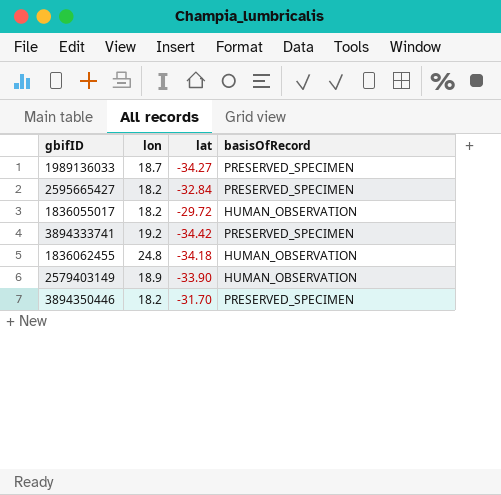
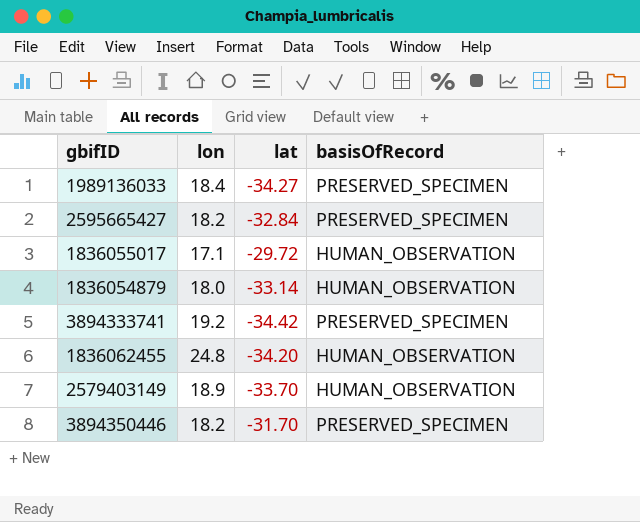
1989136033 | lon: 18.7 -> 18.4
1836055017 | lon: 18.2 -> 17.1
row 1836054879: none -> 18.0 | -33.14 | HUMAN_OBSERVATION
1836062455 | lat: -34.18 -> -34.20
2579403149 | lat: -33.90 -> -33.70

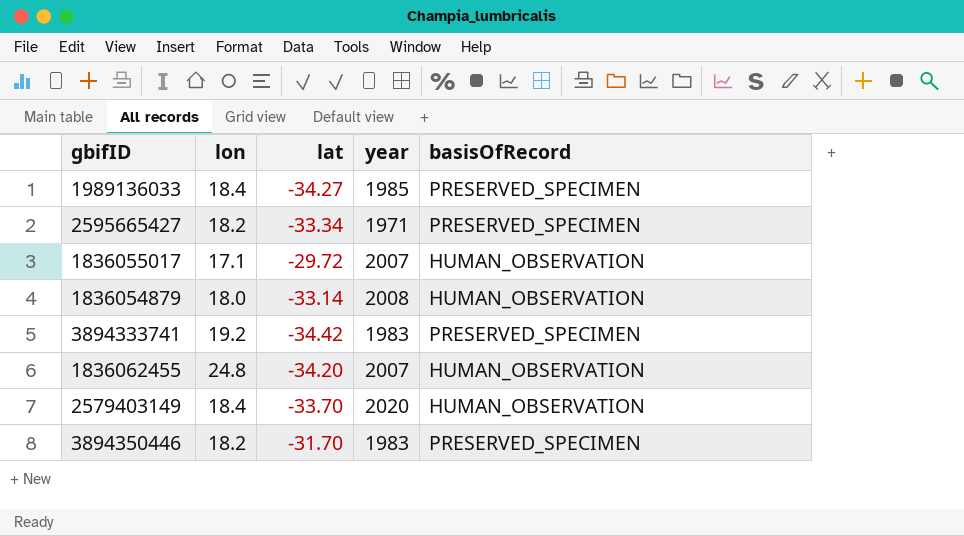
column year | position: none -> 4
2595665427 | lat: -32.84 -> -33.34
2579403149 | lon: 18.9 -> 18.4

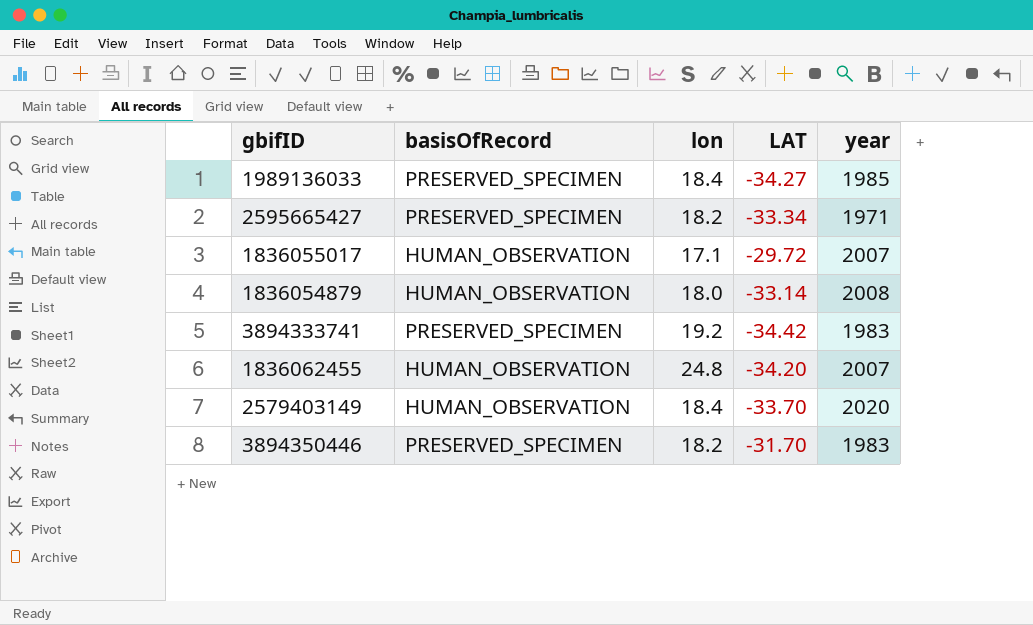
column basisOfRecord | position: 5 -> 2
column name: lat -> LAT

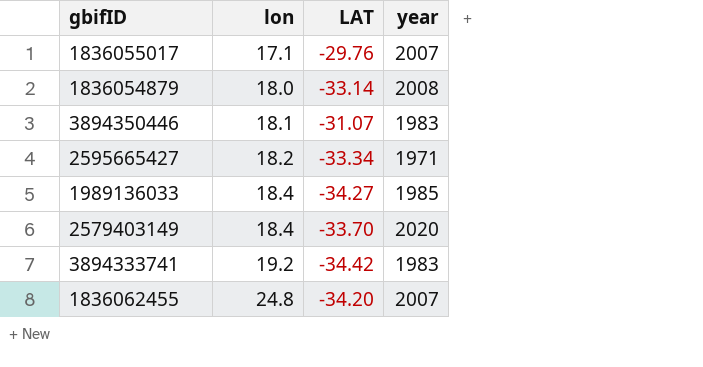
row order: none -> lon ascending
column basisOfRecord | position: 2 -> none
1836055017 | LAT: -29.72 -> -29.76
3894350446 | lon: 18.2 -> 18.1
3894350446 | LAT: -31.70 -> -31.07

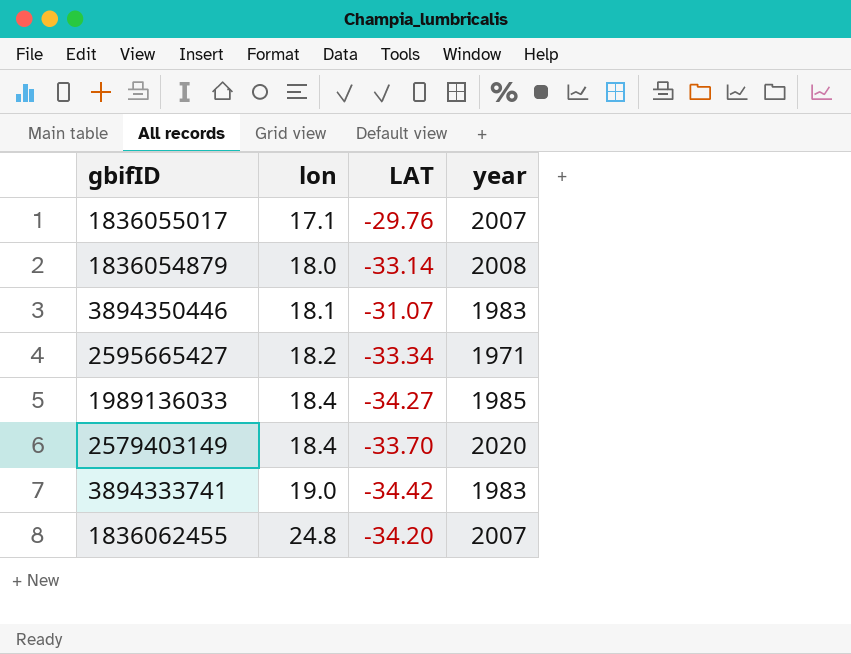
3894333741 | lon: 19.2 -> 19.0

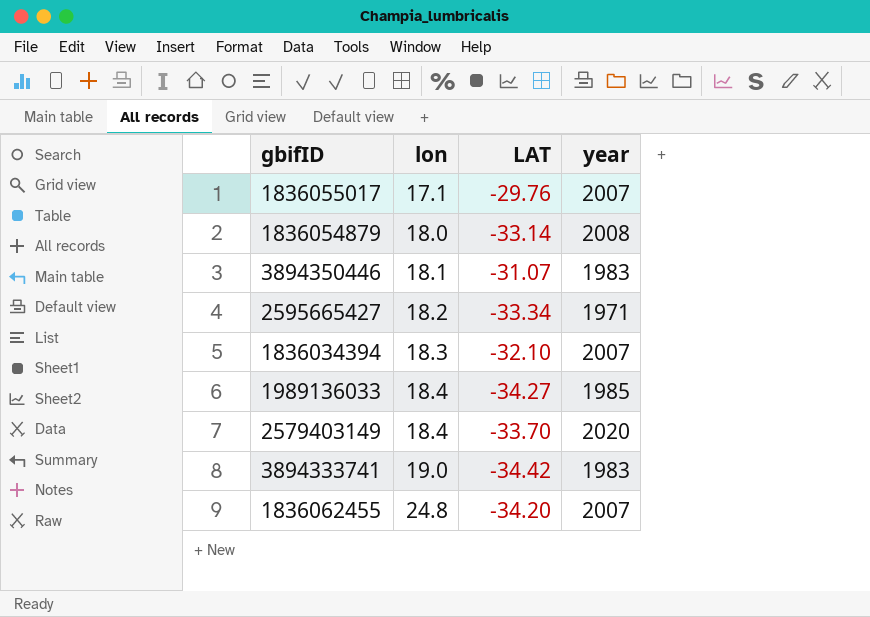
row 1836034394: none -> 18.3 | -32.10 | 2007

